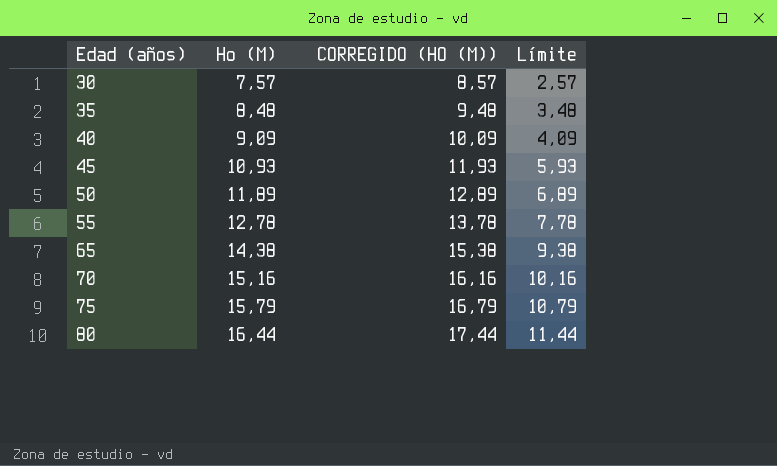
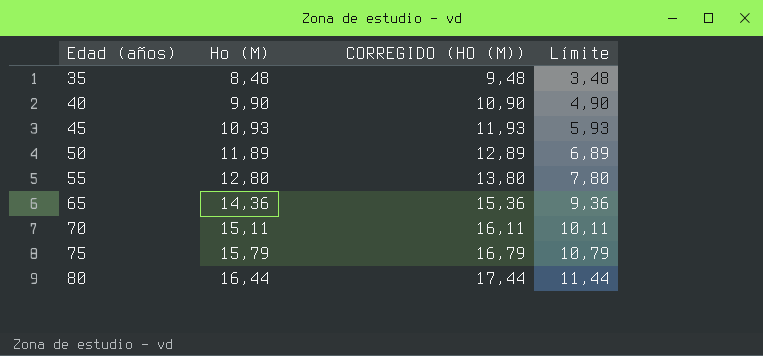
row 30: 7,57 | 8,57 | 2,57 -> none
40 | Ho (M): 9,09 -> 9,90
40 | CORREGIDO (HO (M)): 10,09 -> 10,90
40 | Límite: 4,09 -> 4,90
55 | Ho (M): 12,78 -> 12,80
55 | CORREGIDO (HO (M)): 13,78 -> 13,80
55 | Límite: 7,78 -> 7,80
65 | Ho (M): 14,38 -> 14,36
65 | CORREGIDO (HO (M)): 15,38 -> 15,36
65 | Límite: 9,38 -> 9,36
70 | Ho (M): 15,16 -> 15,11
70 | CORREGIDO (HO (M)): 16,16 -> 16,11
70 | Límite: 10,16 -> 10,11

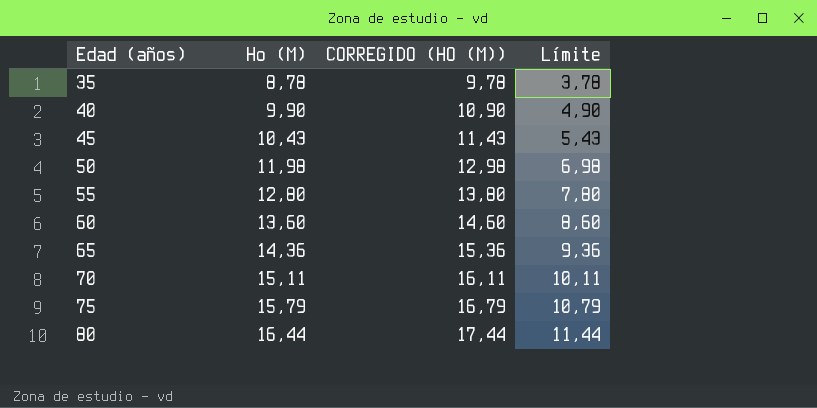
35 | Ho (M): 8,48 -> 8,78
35 | CORREGIDO (HO (M)): 9,48 -> 9,78
35 | Límite: 3,48 -> 3,78
45 | Ho (M): 10,93 -> 10,43
45 | CORREGIDO (HO (M)): 11,93 -> 11,43
45 | Límite: 5,93 -> 5,43
50 | Ho (M): 11,89 -> 11,98
50 | CORREGIDO (HO (M)): 12,89 -> 12,98
50 | Límite: 6,89 -> 6,98
row 60: none -> 13,60 | 14,60 | 8,60

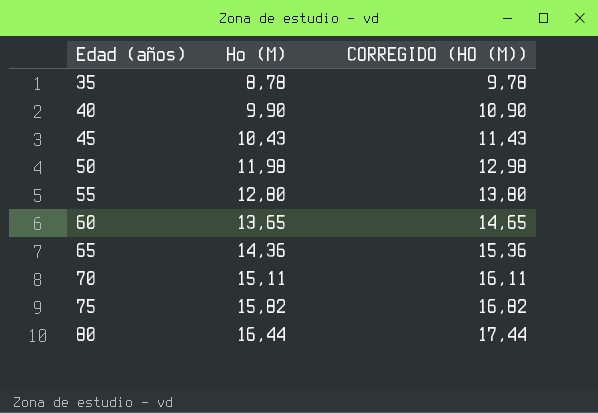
column Límite | formula: [Ho (M)] - 5 -> none
60 | Ho (M): 13,60 -> 13,65
60 | CORREGIDO (HO (M)): 14,60 -> 14,65
75 | Ho (M): 15,79 -> 15,82
75 | CORREGIDO (HO (M)): 16,79 -> 16,82

